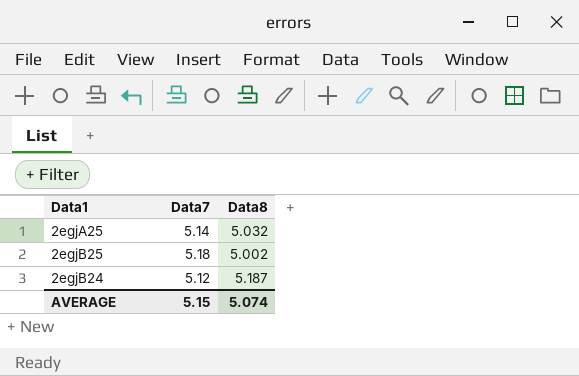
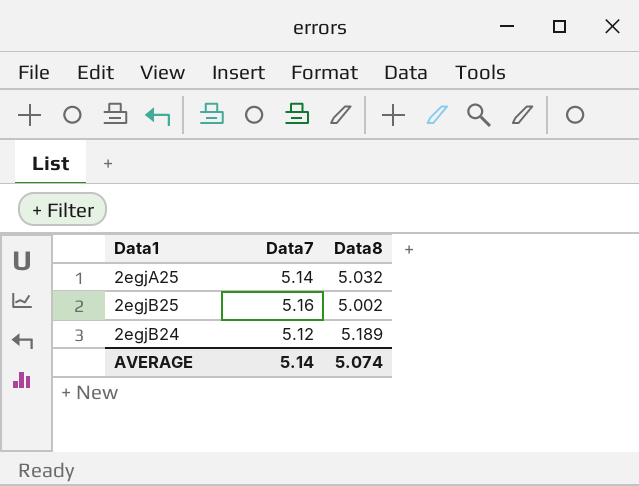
2egjB25 | Data7: 5.18 -> 5.16
2egjB24 | Data8: 5.187 -> 5.189
AVERAGE | Data7: 5.15 -> 5.14

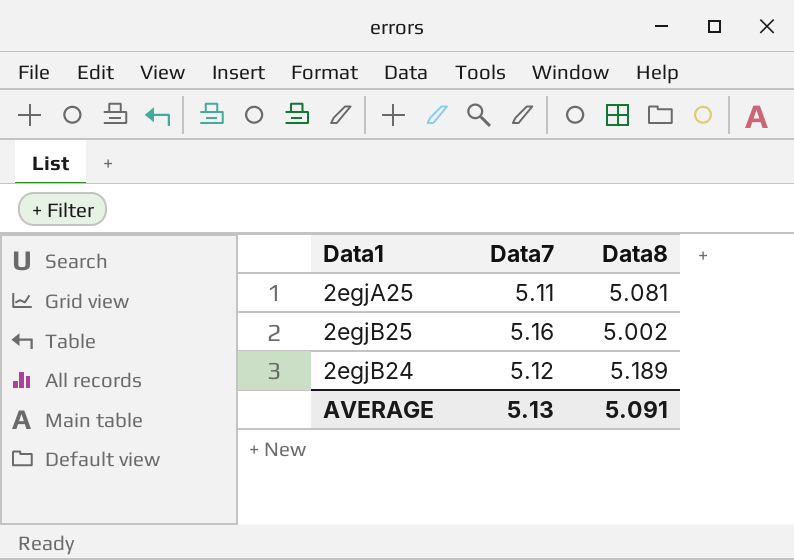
2egjA25 | Data7: 5.14 -> 5.11
2egjA25 | Data8: 5.032 -> 5.081
AVERAGE | Data7: 5.14 -> 5.13
AVERAGE | Data8: 5.074 -> 5.091

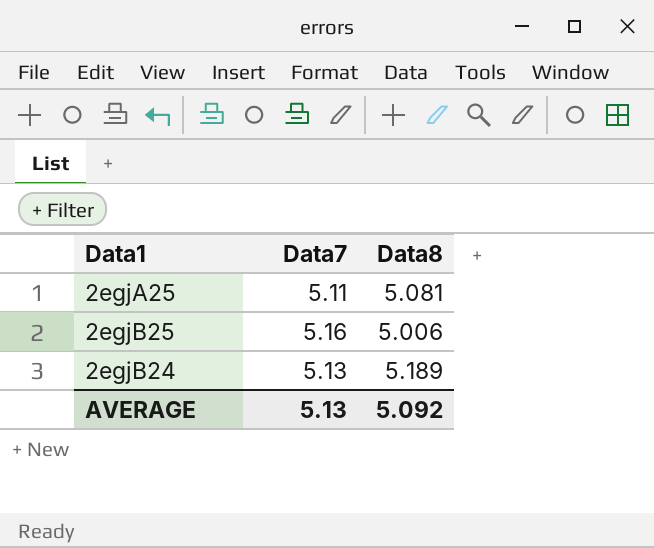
2egjB25 | Data8: 5.002 -> 5.006
2egjB24 | Data7: 5.12 -> 5.13
AVERAGE | Data8: 5.091 -> 5.092

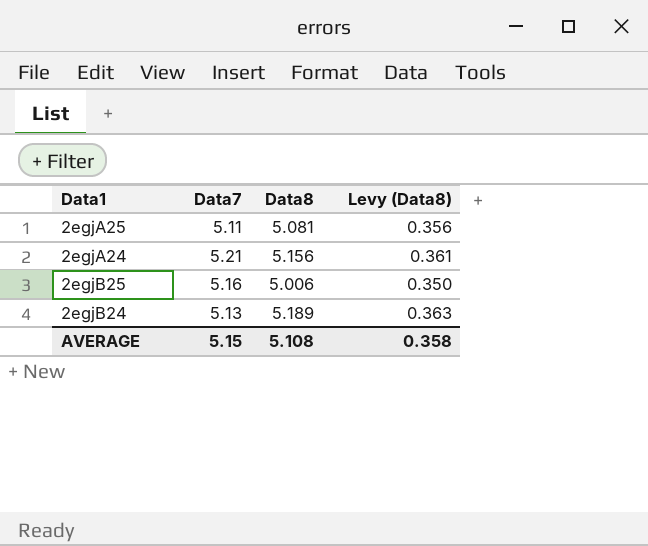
column Levy (Data8) | formula: none -> [Data8] * 0.07
row 2egjA24: none -> 5.21 | 5.156 | 0.361
AVERAGE | Data7: 5.13 -> 5.15
AVERAGE | Data8: 5.092 -> 5.108

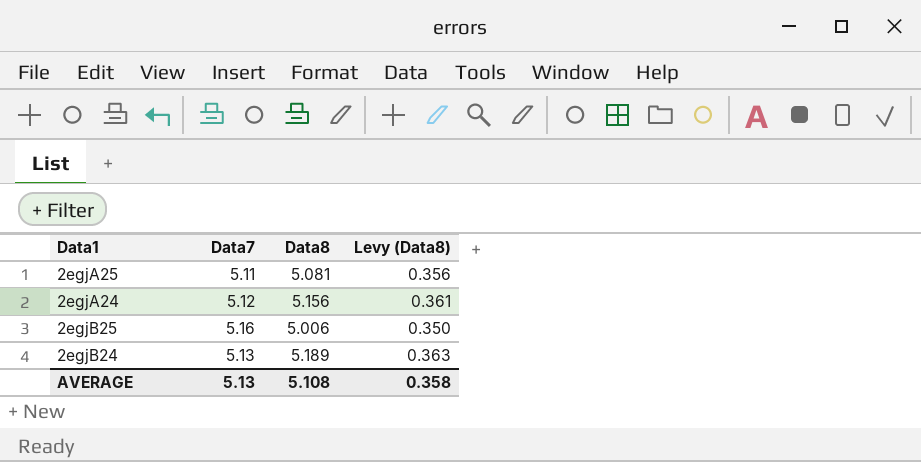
2egjA24 | Data7: 5.21 -> 5.12
AVERAGE | Data7: 5.15 -> 5.13

